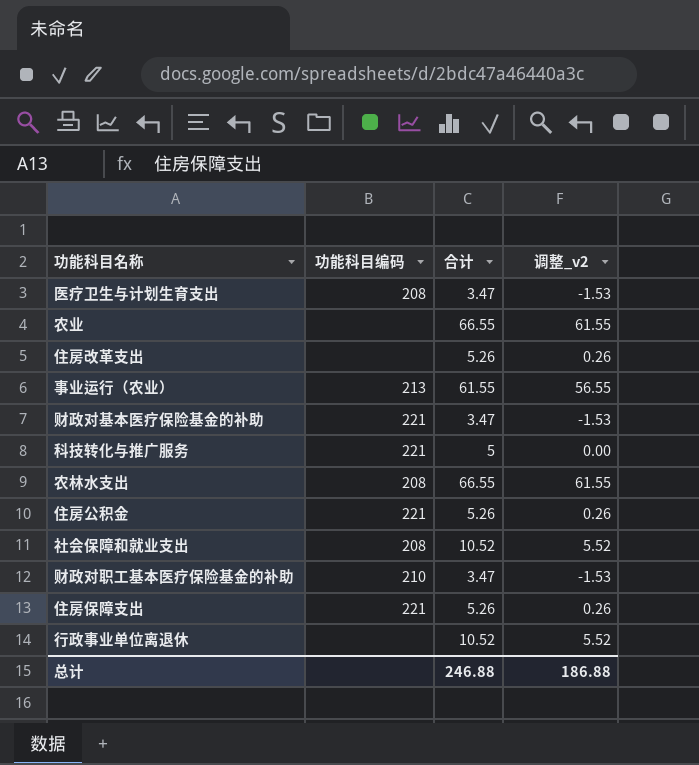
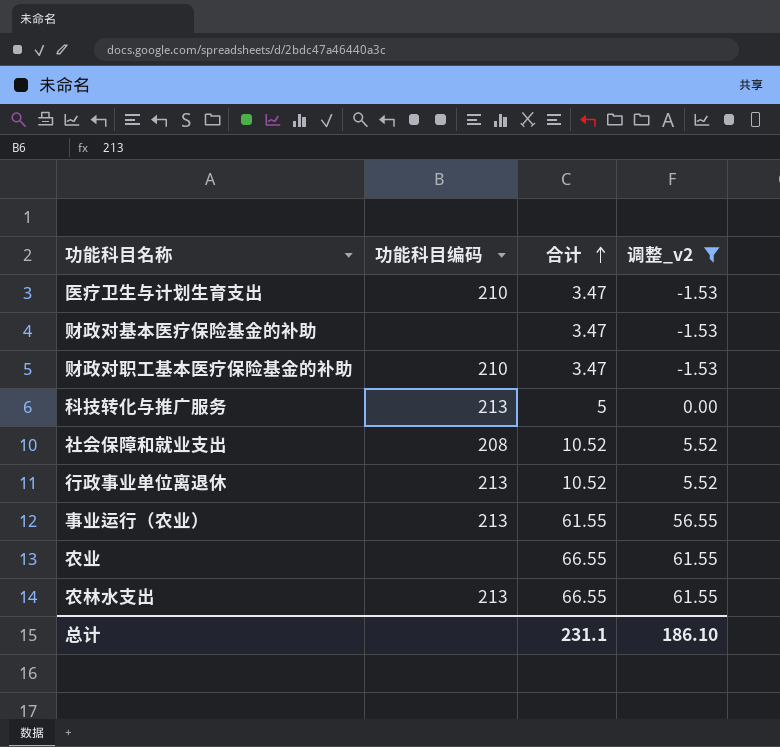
filter: none -> 调整_v2 != 0.26
row order: none -> 合计 ascending
医疗卫生与计划生育支出 | 功能科目编码: 208 -> 210
财政对基本医疗保险基金的补助 | 功能科目编码: 221 -> none
科技转化与推广服务 | 功能科目编码: 221 -> 213
行政事业单位离退休 | 功能科目编码: none -> 213
农林水支出 | 功能科目编码: 208 -> 213
总计 | 合计: 246.88 -> 231.1
总计 | 调整_v2: 186.88 -> 186.10

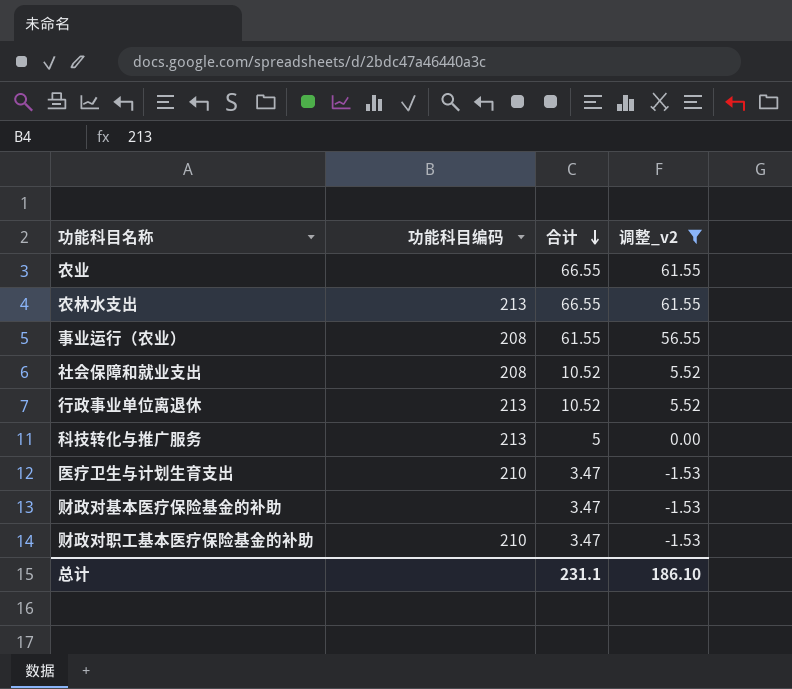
row order: 合计 ascending -> 合计 descending
事业运行（农业） | 功能科目编码: 213 -> 208

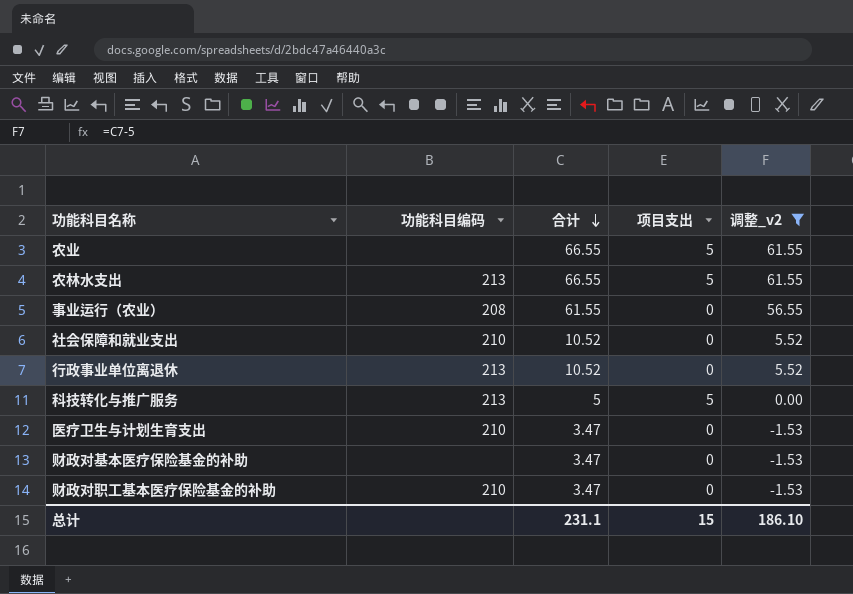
column 项目支出 | position: none -> 4
社会保障和就业支出 | 功能科目编码: 208 -> 210

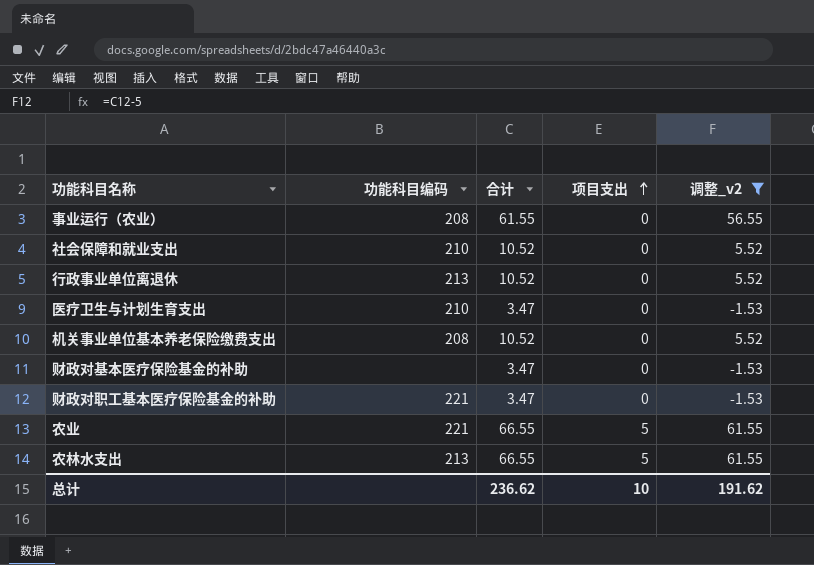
row order: 合计 descending -> 项目支出 ascending
row 科技转化与推广服务: 213 | 5 | 5 | 0.00 -> none
row 机关事业单位基本养老保险缴费支出: none -> 208 | 10.52 | 0 | 5.52
财政对职工基本医疗保险基金的补助 | 功能科目编码: 210 -> 221
农业 | 功能科目编码: none -> 221
总计 | 合计: 231.1 -> 236.62
总计 | 项目支出: 15 -> 10
总计 | 调整_v2: 186.10 -> 191.62

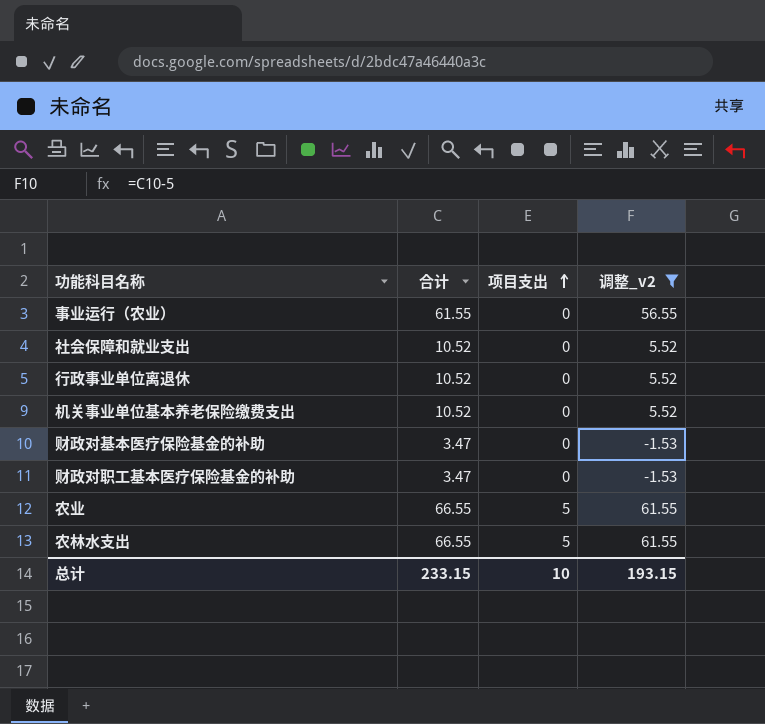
column 功能科目编码 | position: 2 -> none
row 医疗卫生与计划生育支出: 210 | 3.47 | 0 | -1.53 -> none
总计 | 合计: 236.62 -> 233.15
总计 | 调整_v2: 191.62 -> 193.15

